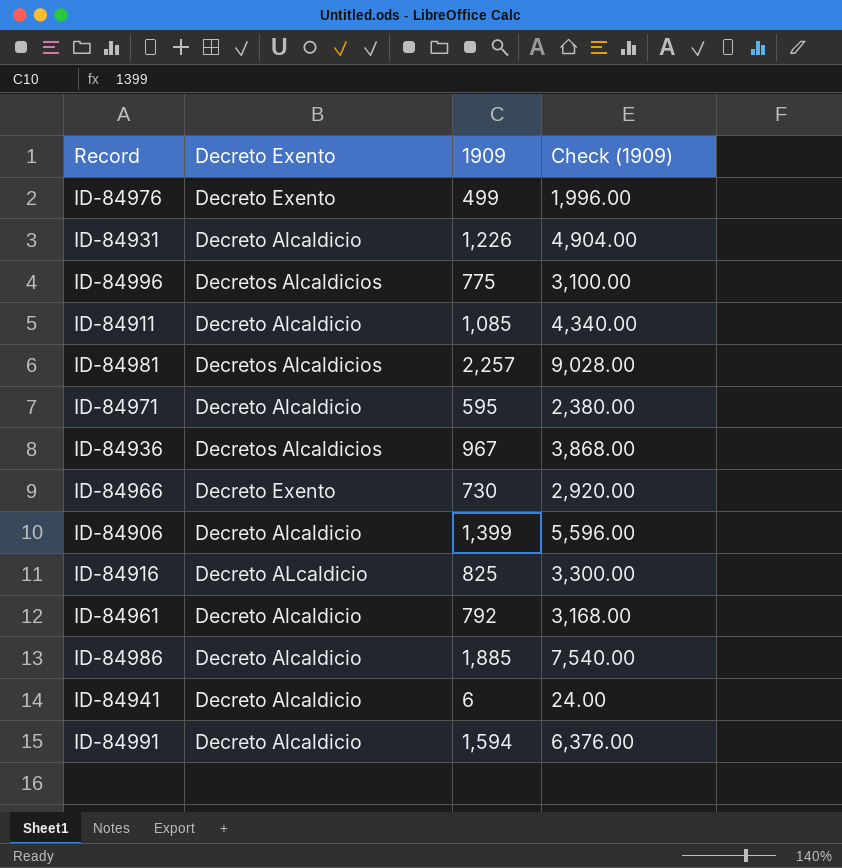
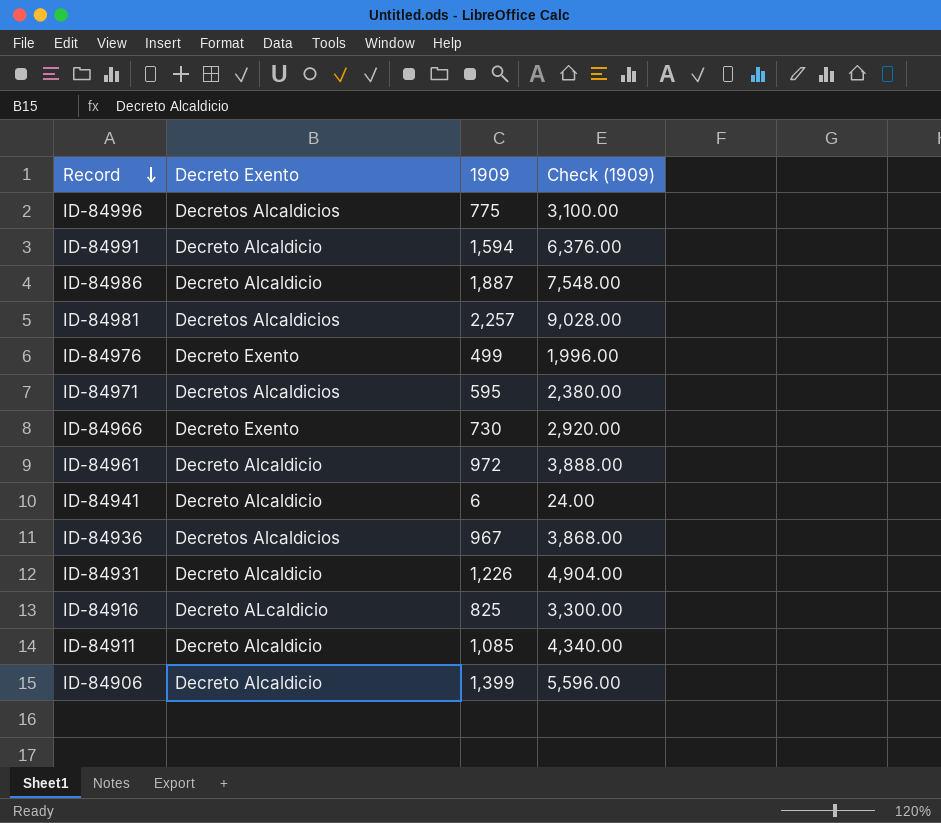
row order: none -> Record descending
ID-84986 | 1909: 1,885 -> 1,887
ID-84986 | Check (1909): 7,540.00 -> 7,548.00
ID-84971 | Decreto Exento: Decreto Alcaldicio -> Decretos Alcaldicios
ID-84961 | 1909: 792 -> 972
ID-84961 | Check (1909): 3,168.00 -> 3,888.00

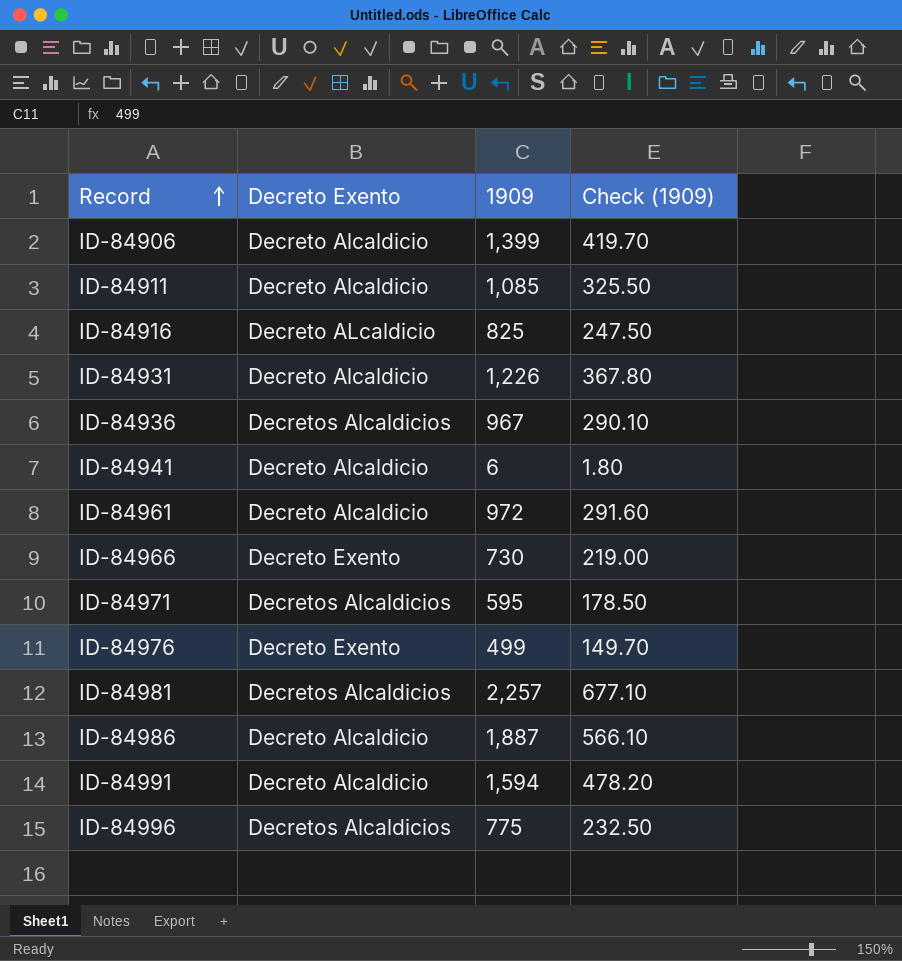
row order: Record descending -> Record ascending
column Check (1909) | formula: [1909] * 4 -> [1909] * 0.3

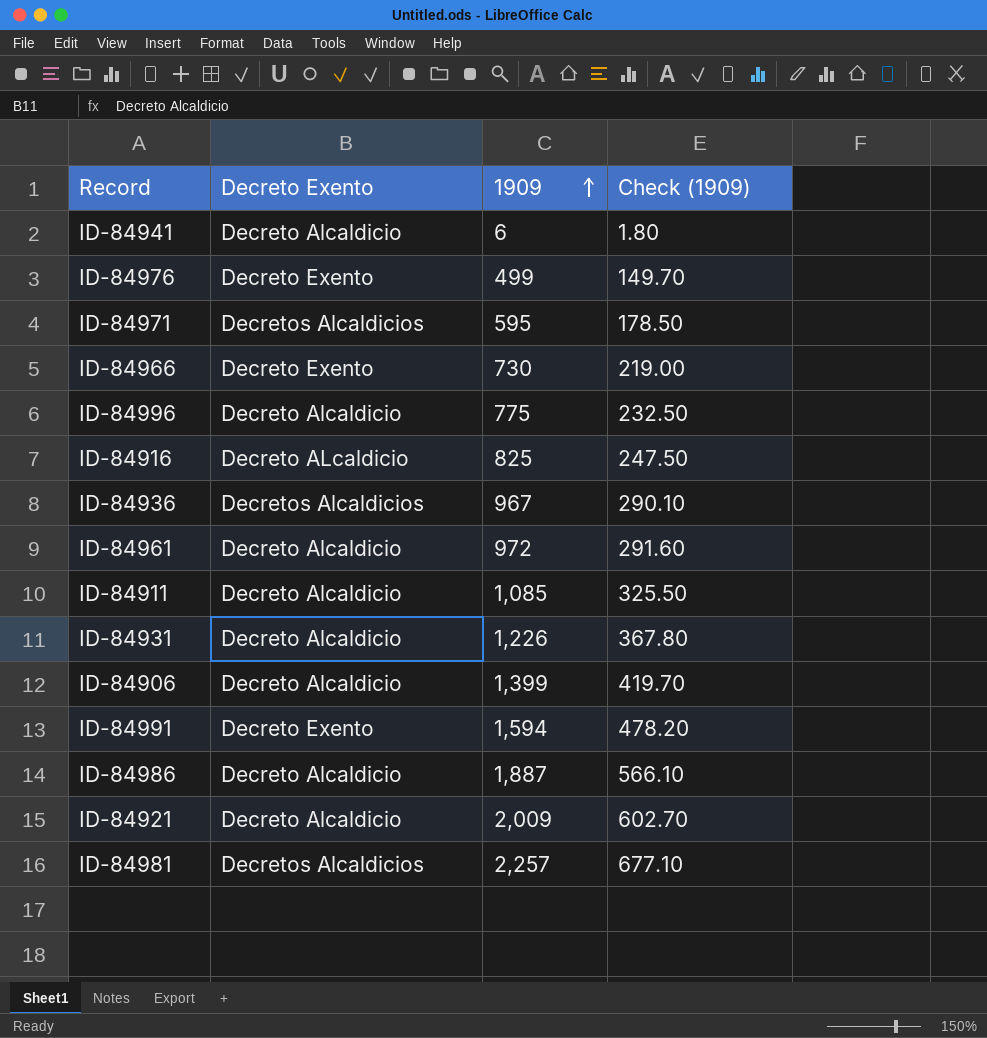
row order: Record ascending -> 1909 ascending
ID-84996 | Decreto Exento: Decretos Alcaldicios -> Decreto Alcaldicio
ID-84991 | Decreto Exento: Decreto Alcaldicio -> Decreto Exento
row ID-84921: none -> Decreto Alcaldicio | 2,009 | 602.70

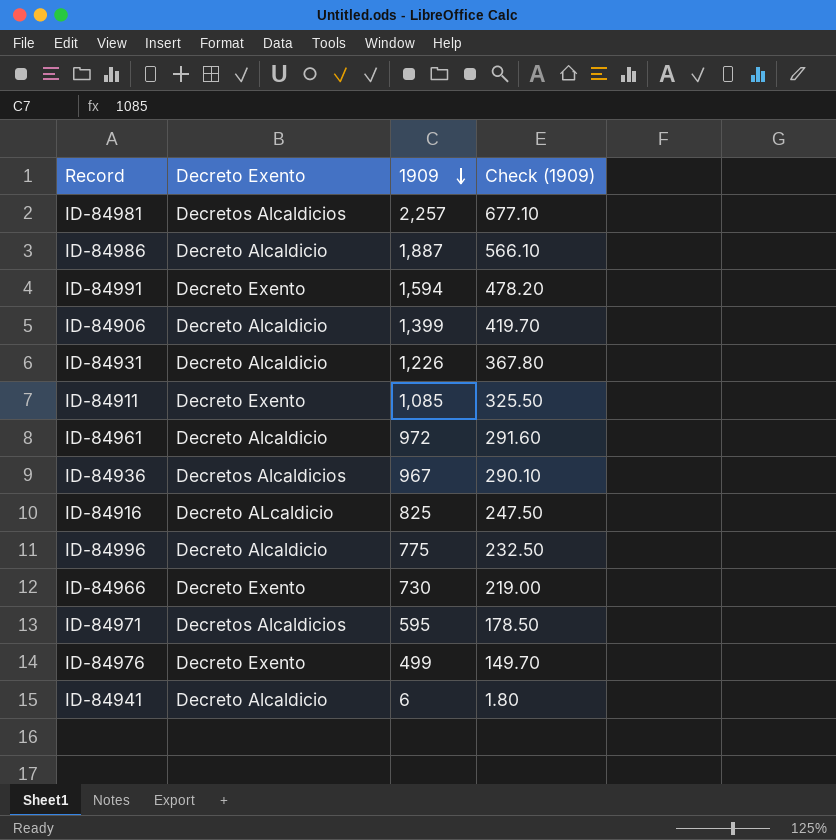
row order: 1909 ascending -> 1909 descending
row ID-84921: Decreto Alcaldicio | 2,009 | 602.70 -> none
ID-84911 | Decreto Exento: Decreto Alcaldicio -> Decreto Exento

